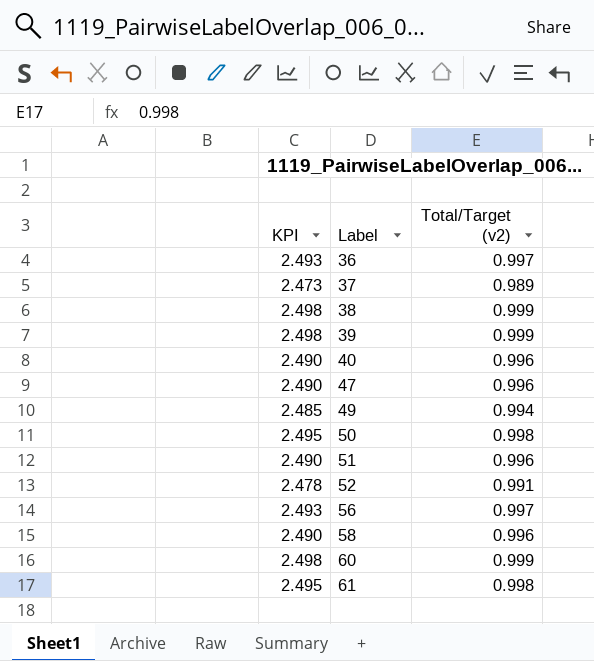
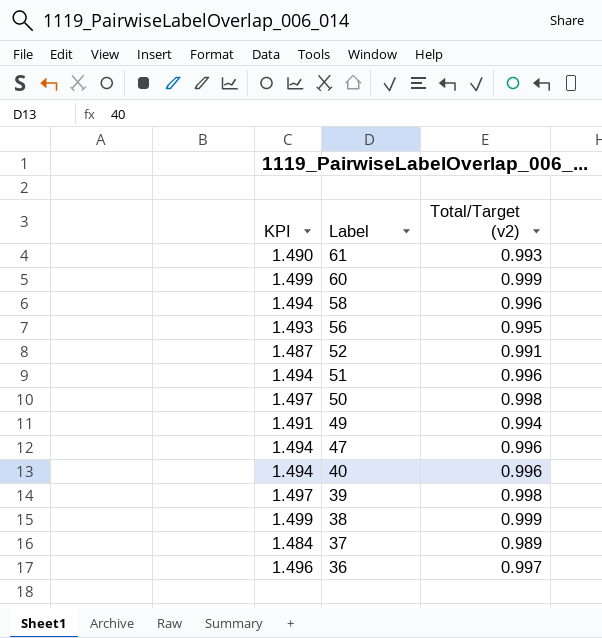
row order: Label ascending -> Label descending
column KPI | formula: [Total/Target (v2)] * 2.5 -> [Total/Target (v2)] * 1.5
61 | Total/Target (v2): 0.998 -> 0.993
56 | Total/Target (v2): 0.997 -> 0.995
39 | Total/Target (v2): 0.999 -> 0.998

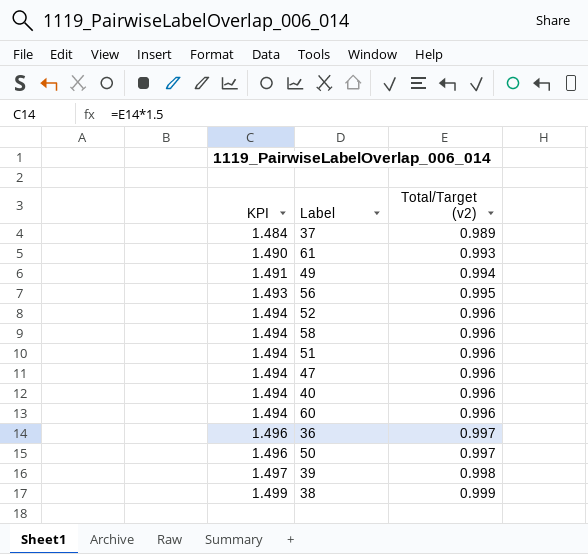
row order: Label descending -> KPI ascending
52 | KPI: 1.487 -> 1.494
52 | Total/Target (v2): 0.991 -> 0.996
60 | KPI: 1.499 -> 1.494
60 | Total/Target (v2): 0.999 -> 0.996
50 | KPI: 1.497 -> 1.496
50 | Total/Target (v2): 0.998 -> 0.997

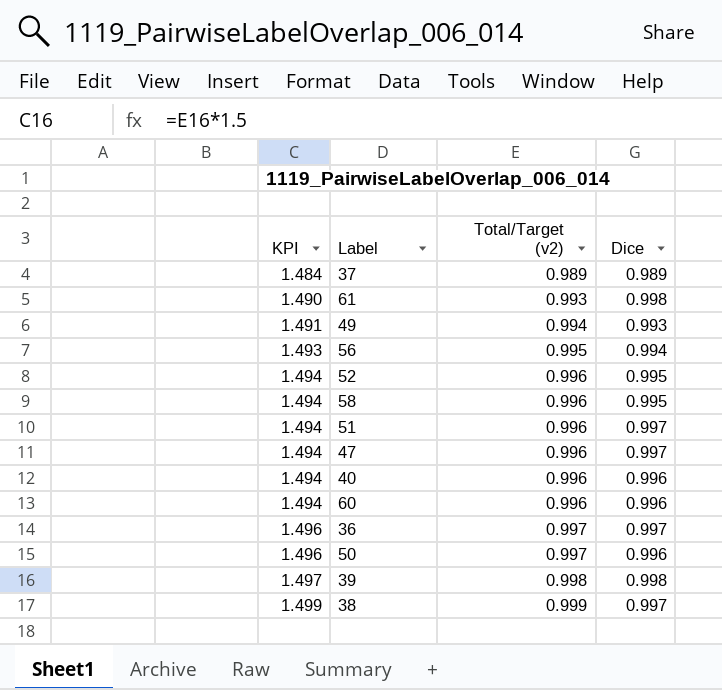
column Dice | position: none -> 4

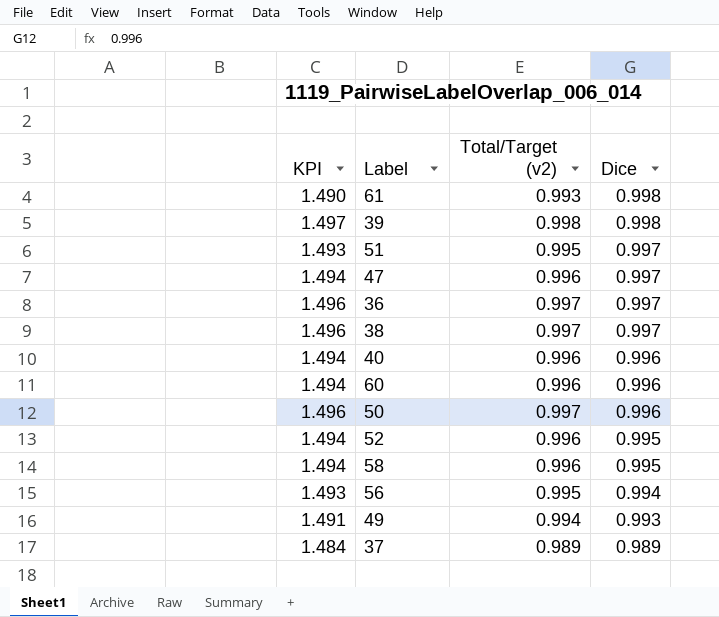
row order: KPI ascending -> Dice descending
51 | KPI: 1.494 -> 1.493
51 | Total/Target (v2): 0.996 -> 0.995
38 | KPI: 1.499 -> 1.496
38 | Total/Target (v2): 0.999 -> 0.997

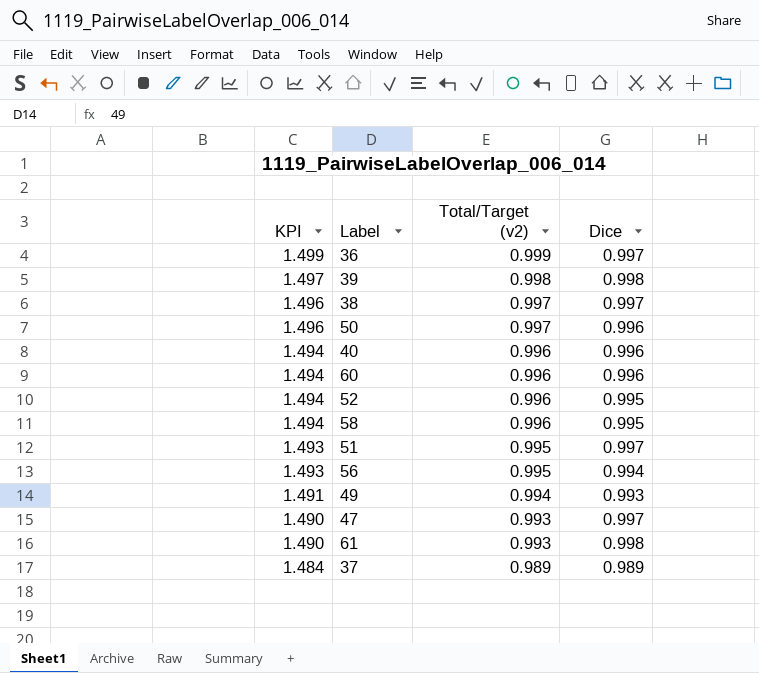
row order: Dice descending -> KPI descending
36 | KPI: 1.496 -> 1.499
36 | Total/Target (v2): 0.997 -> 0.999
47 | KPI: 1.494 -> 1.490
47 | Total/Target (v2): 0.996 -> 0.993

